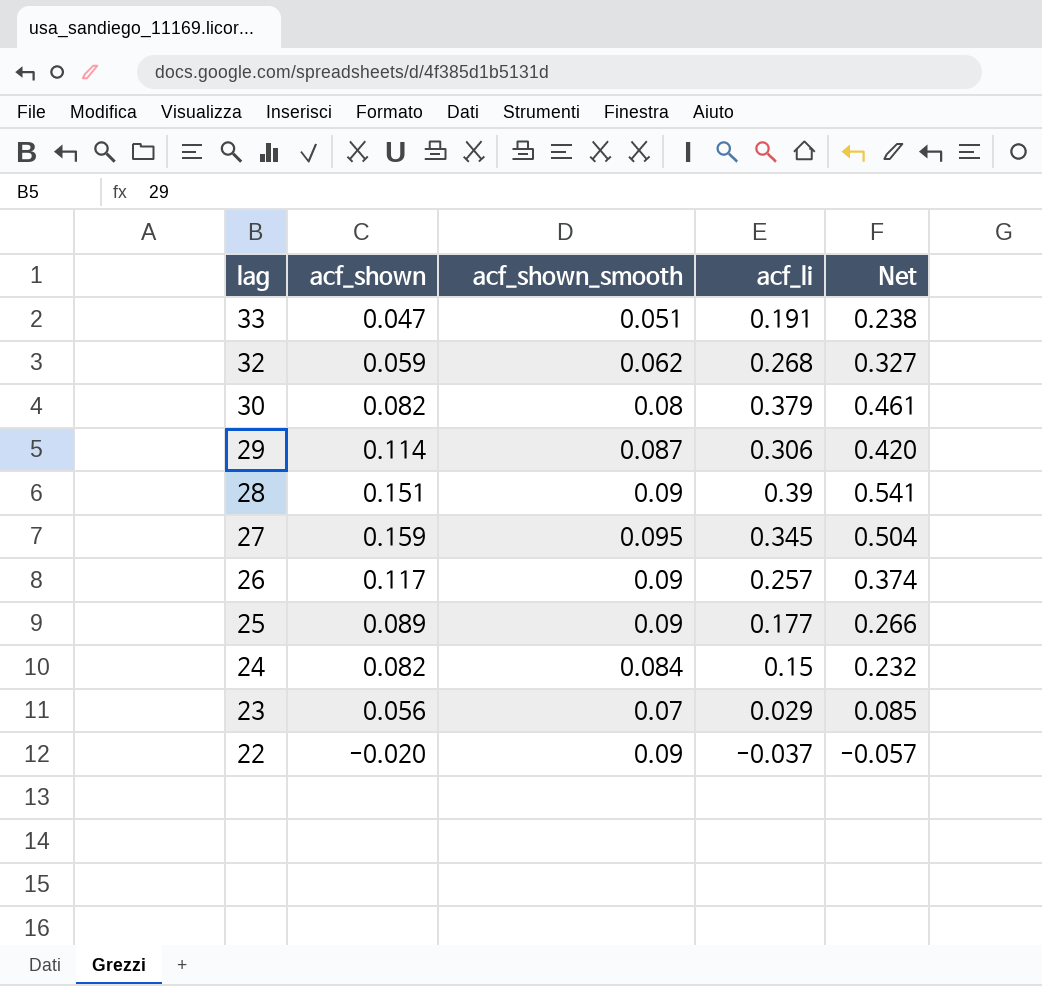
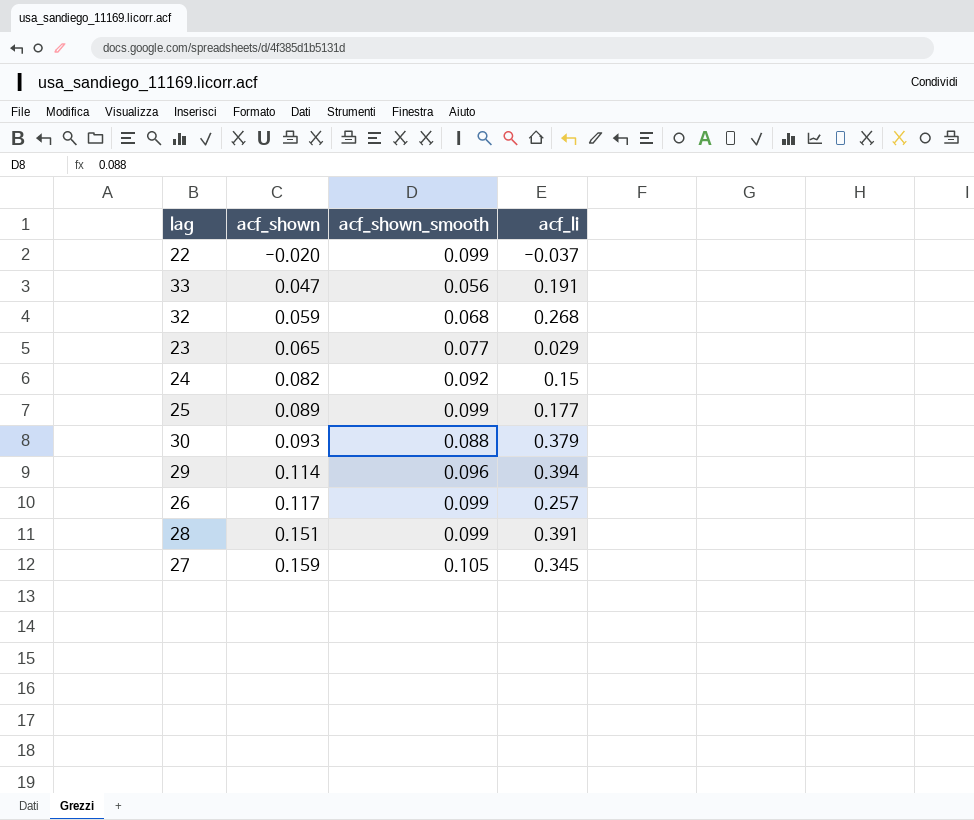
row order: lag descending -> acf_shown ascending
column Net | formula: [acf_shown] + [acf_li] -> none
22 | acf_shown_smooth: 0.09 -> 0.099
33 | acf_shown_smooth: 0.051 -> 0.056
32 | acf_shown_smooth: 0.062 -> 0.068
23 | acf_shown: 0.056 -> 0.065
23 | acf_shown_smooth: 0.07 -> 0.077
24 | acf_shown_smooth: 0.084 -> 0.092
25 | acf_shown_smooth: 0.09 -> 0.099
30 | acf_shown: 0.082 -> 0.093
30 | acf_shown_smooth: 0.08 -> 0.088
29 | acf_shown_smooth: 0.087 -> 0.096
29 | acf_li: 0.306 -> 0.394
26 | acf_shown_smooth: 0.09 -> 0.099
28 | acf_shown_smooth: 0.09 -> 0.099
28 | acf_li: 0.39 -> 0.391
27 | acf_shown_smooth: 0.095 -> 0.105

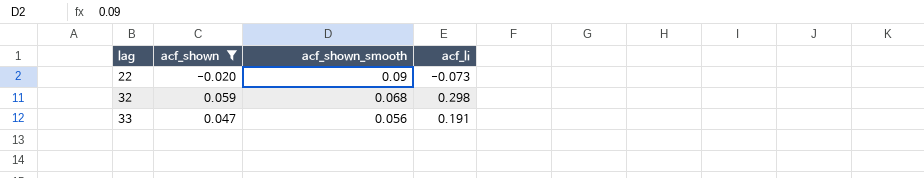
filter: none -> acf_shown <= 0.059
row order: acf_shown ascending -> lag ascending
22 | acf_shown_smooth: 0.099 -> 0.09
22 | acf_li: -0.037 -> -0.073
32 | acf_li: 0.268 -> 0.298

